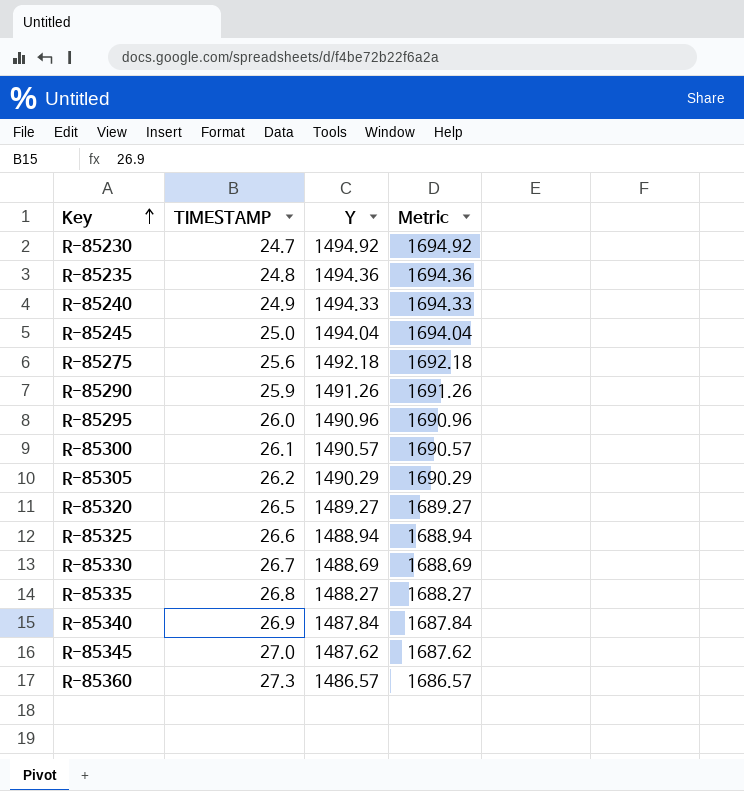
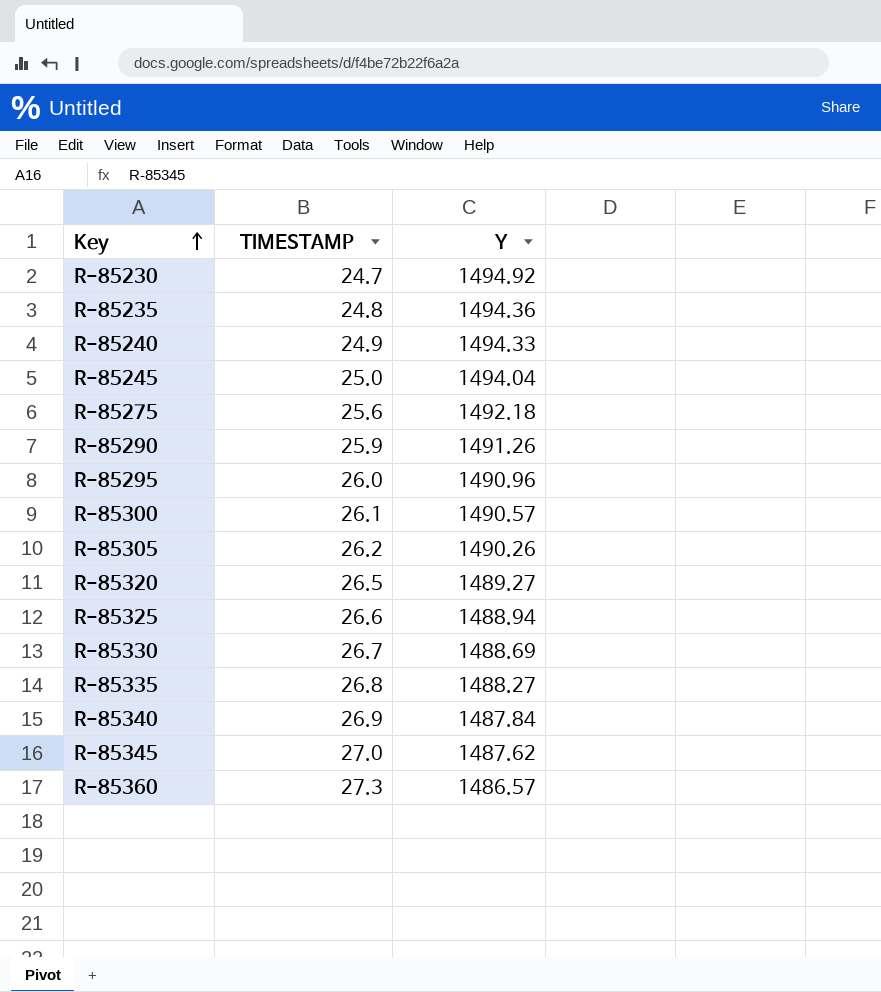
column Metric | formula: [Y] + 200 -> none
R-85305 | Y: 1490.29 -> 1490.26

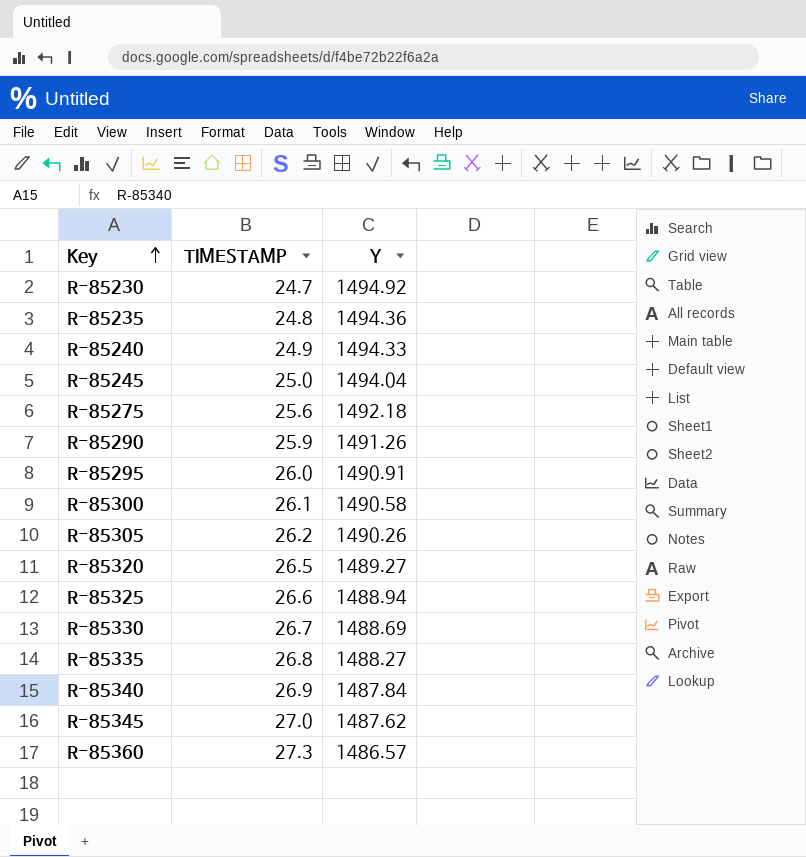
R-85295 | Y: 1490.96 -> 1490.91
R-85300 | Y: 1490.57 -> 1490.58

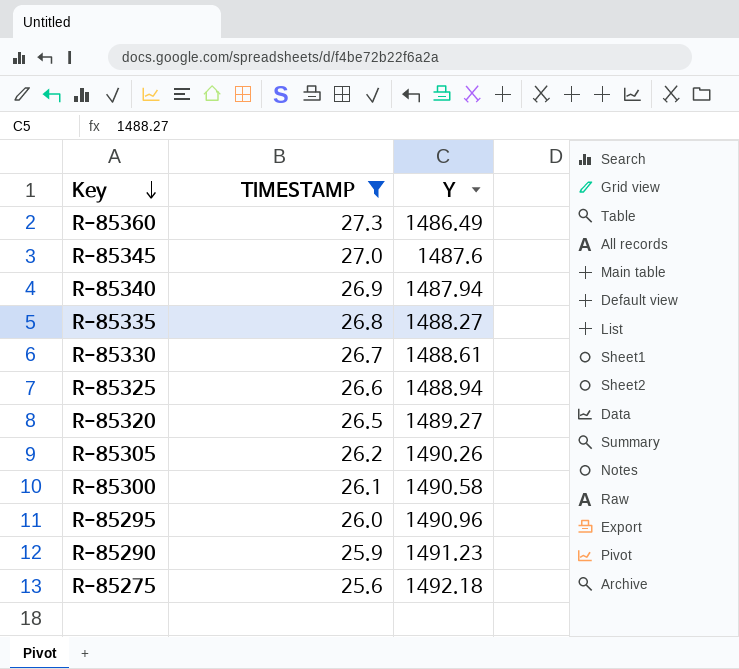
filter: none -> TIMESTAMP >= 25.6
row order: Key ascending -> Key descending
R-85360 | Y: 1486.57 -> 1486.49
R-85345 | Y: 1487.62 -> 1487.6
R-85340 | Y: 1487.84 -> 1487.94
R-85330 | Y: 1488.69 -> 1488.61
R-85295 | Y: 1490.91 -> 1490.96
R-85290 | Y: 1491.26 -> 1491.23

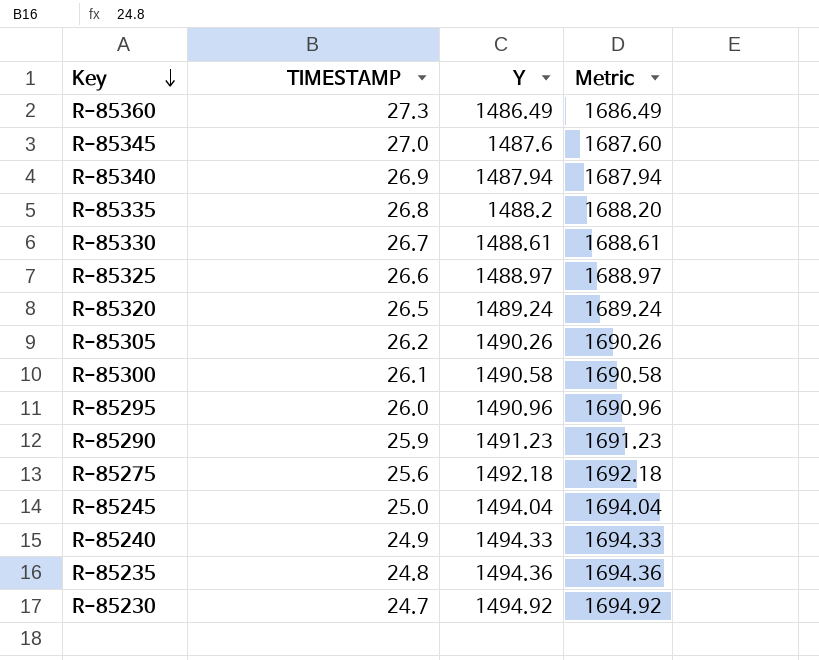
filter: TIMESTAMP >= 25.6 -> none
column Metric | formula: none -> [Y] + 200
R-85335 | Y: 1488.27 -> 1488.2
R-85325 | Y: 1488.94 -> 1488.97
R-85320 | Y: 1489.27 -> 1489.24

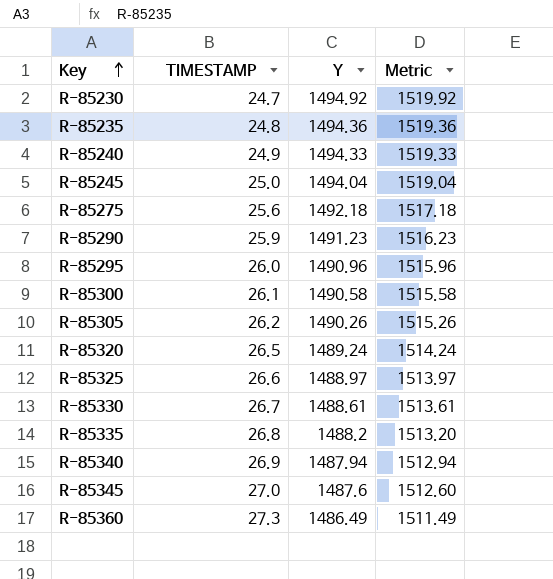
row order: Key descending -> Key ascending
column Metric | formula: [Y] + 200 -> [Y] + 25

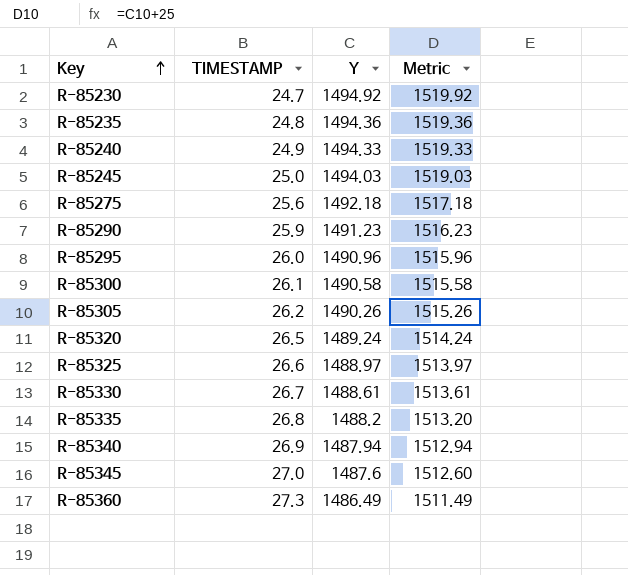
R-85245 | Y: 1494.04 -> 1494.03
R-85245 | Metric: 1519.04 -> 1519.03

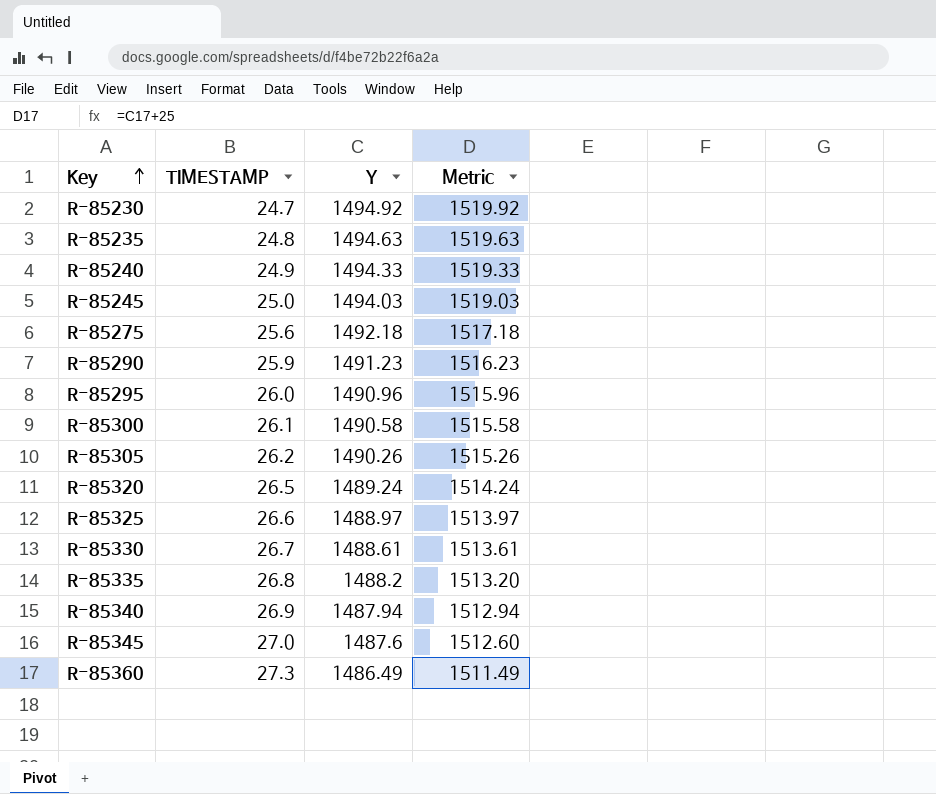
R-85235 | Y: 1494.36 -> 1494.63
R-85235 | Metric: 1519.36 -> 1519.63

